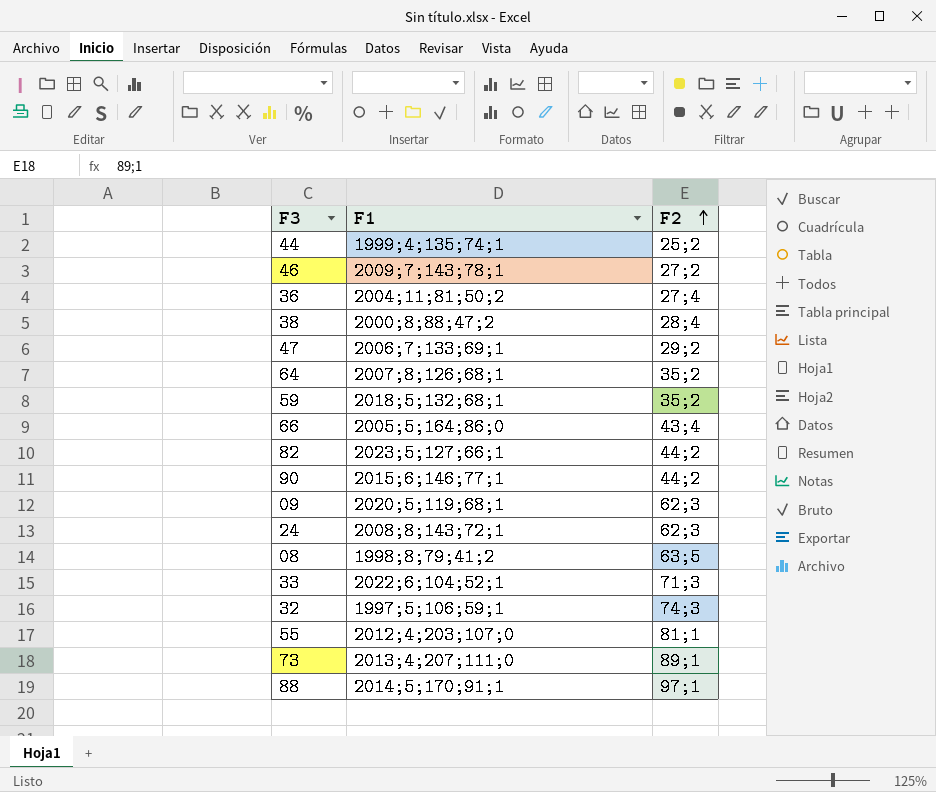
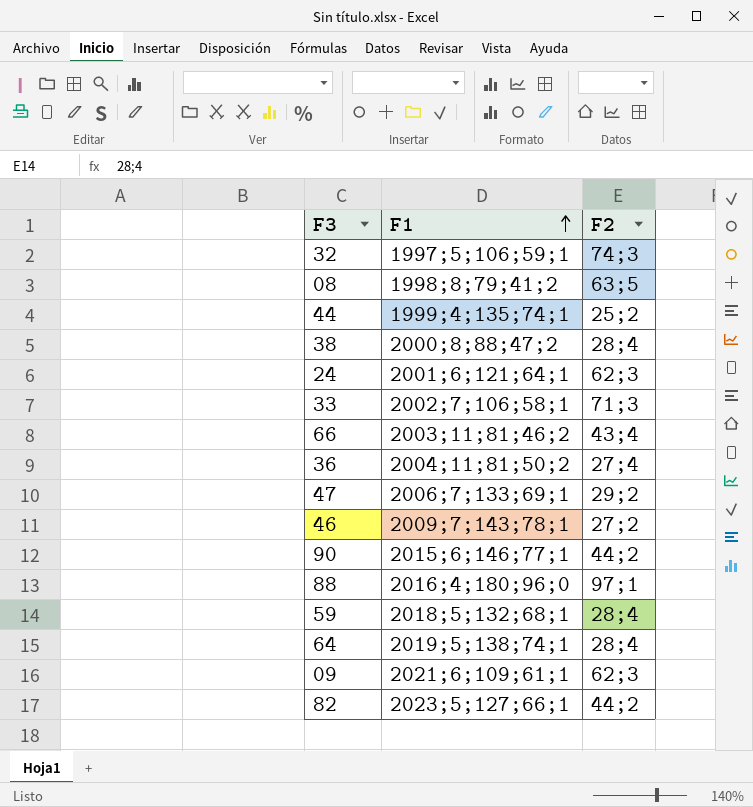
row order: F2 ascending -> F1 ascending
row 55: 2012;4;203;107;0 | 81;1 -> none
row 73: 2013;4;207;111;0 | 89;1 -> none
24 | F1: 2008;8;143;72;1 -> 2001;6;121;64;1
33 | F1: 2022;6;104;52;1 -> 2002;7;106;58;1
66 | F1: 2005;5;164;86;0 -> 2003;11;81;46;2
88 | F1: 2014;5;170;91;1 -> 2016;4;180;96;0
59 | F2: 35;2 -> 28;4
64 | F1: 2007;8;126;68;1 -> 2019;5;138;74;1
64 | F2: 35;2 -> 28;4
09 | F1: 2020;5;119;68;1 -> 2021;6;109;61;1

